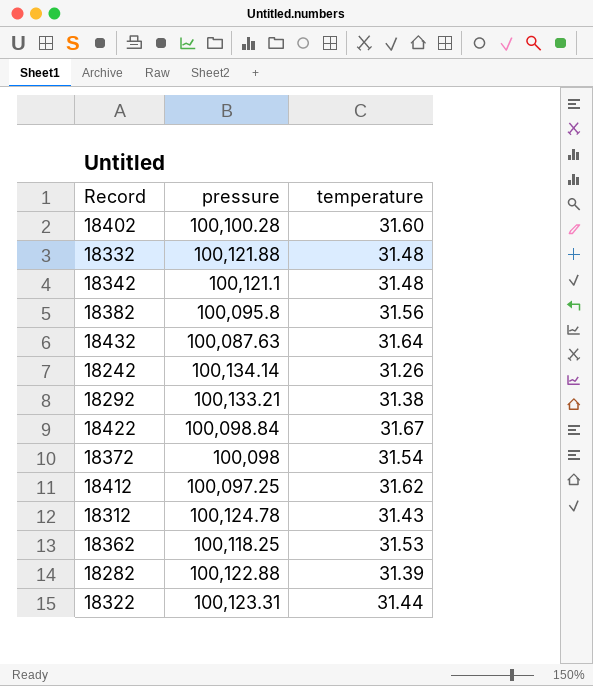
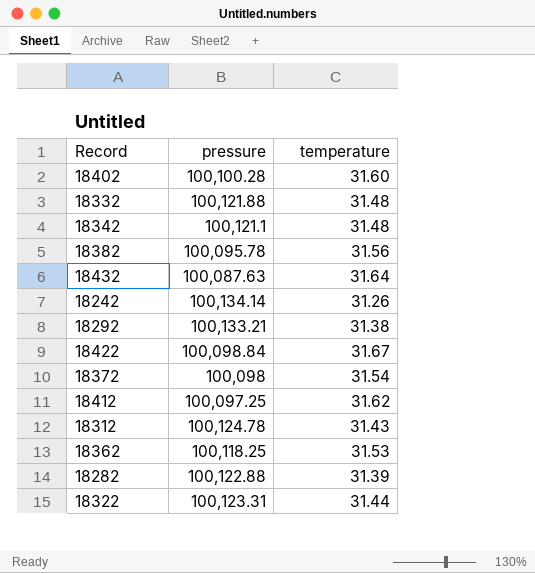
18382 | pressure: 100,095.8 -> 100,095.78

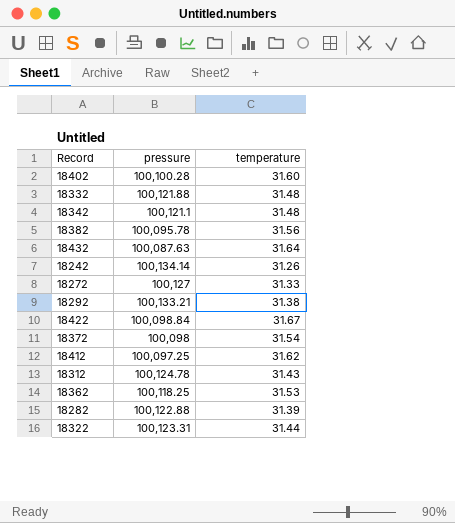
row 18272: none -> 100,127 | 31.33

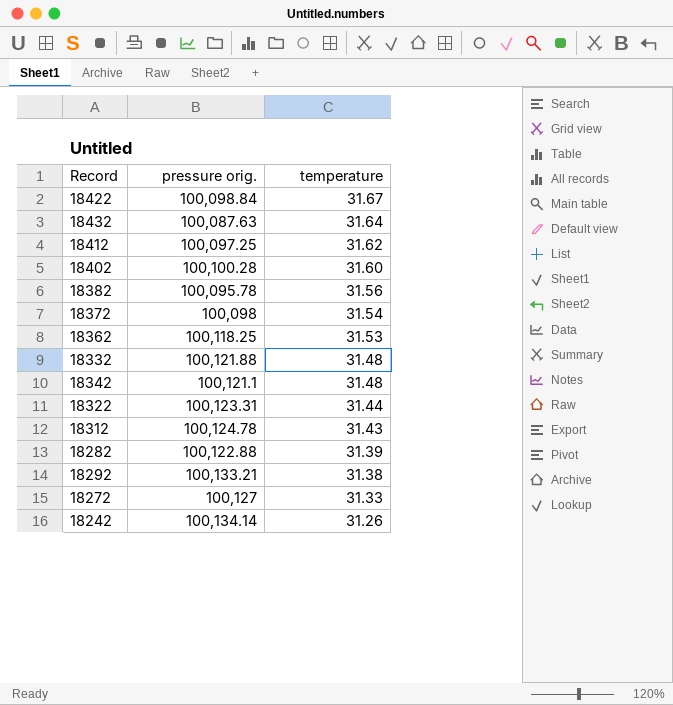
row order: none -> temperature descending
column name: pressure -> pressure orig.

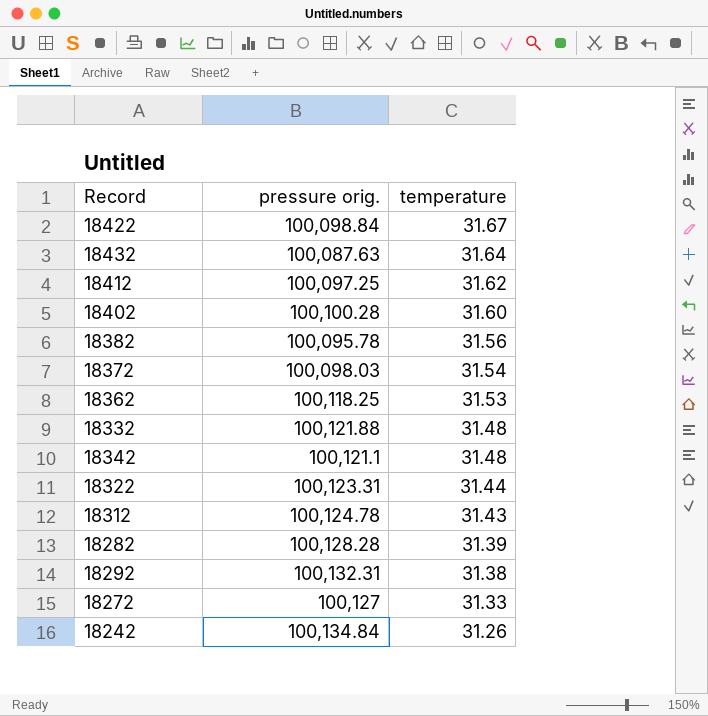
18372 | pressure orig.: 100,098 -> 100,098.03
18282 | pressure orig.: 100,122.88 -> 100,128.28
18292 | pressure orig.: 100,133.21 -> 100,132.31
18242 | pressure orig.: 100,134.14 -> 100,134.84

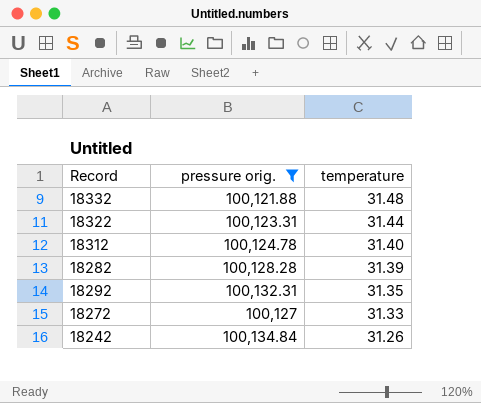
filter: none -> pressure orig. >= 100,121.88
18312 | temperature: 31.43 -> 31.40
18292 | temperature: 31.38 -> 31.35

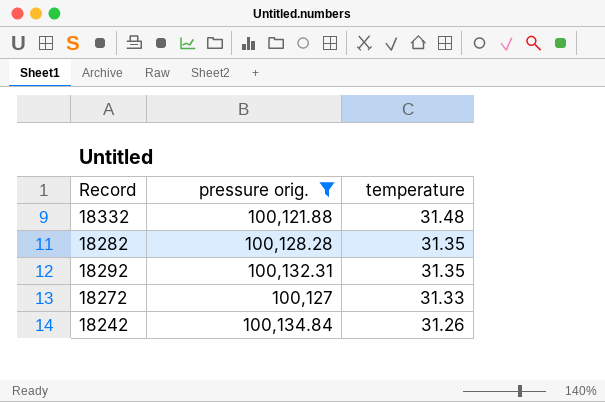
row 18322: 100,123.31 | 31.44 -> none
row 18312: 100,124.78 | 31.40 -> none
18282 | temperature: 31.39 -> 31.35

